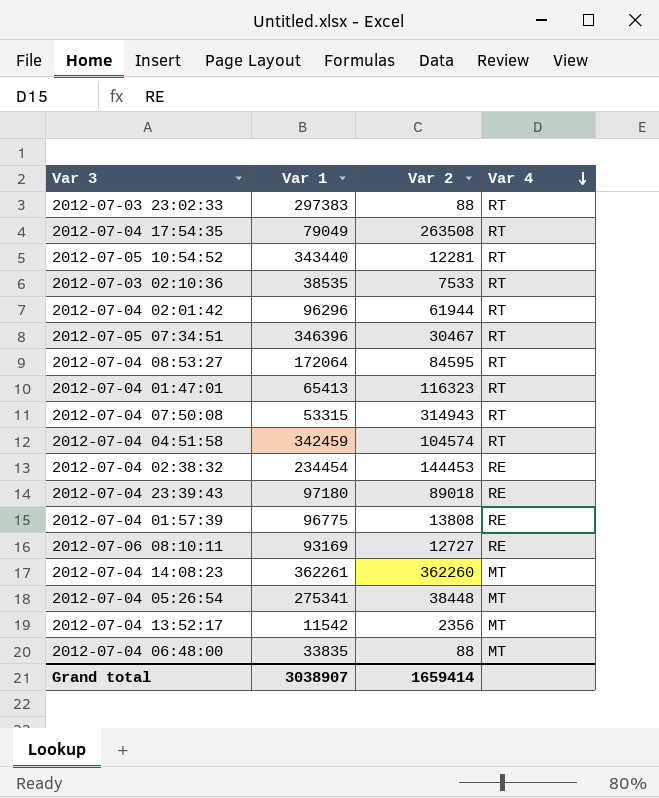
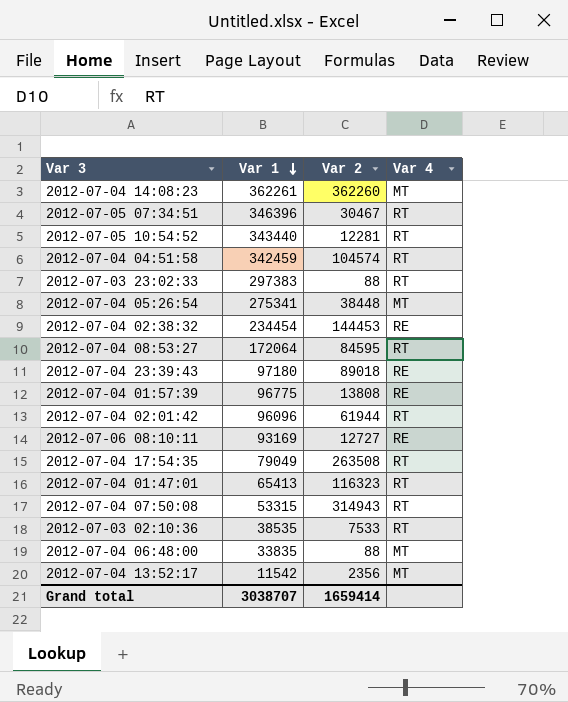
row order: Var 4 descending -> Var 1 descending
2012-07-04 02:01:42 | Var 1: 96296 -> 96096
Grand total | Var 1: 3038907 -> 3038707

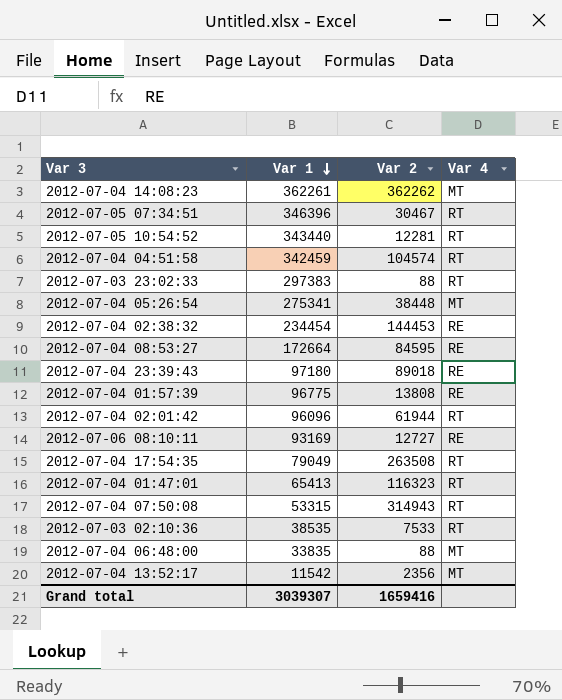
2012-07-04 14:08:23 | Var 2: 362260 -> 362262
2012-07-04 08:53:27 | Var 1: 172064 -> 172664
2012-07-04 08:53:27 | Var 4: RT -> RE
Grand total | Var 1: 3038707 -> 3039307
Grand total | Var 2: 1659414 -> 1659416

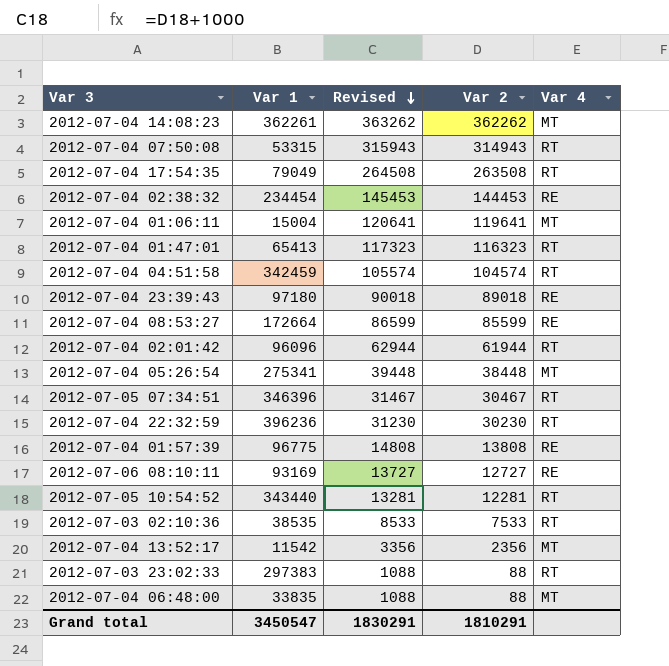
row order: Var 1 descending -> Revised descending
column Revised | formula: none -> [Var 2] + 1000
row 2012-07-04 01:06:11: none -> 15004 | 120641 | 119641 | MT
2012-07-04 08:53:27 | Var 2: 84595 -> 85599
row 2012-07-04 22:32:59: none -> 396236 | 31230 | 30230 | RT
Grand total | Var 1: 3039307 -> 3450547
Grand total | Var 2: 1659416 -> 1810291

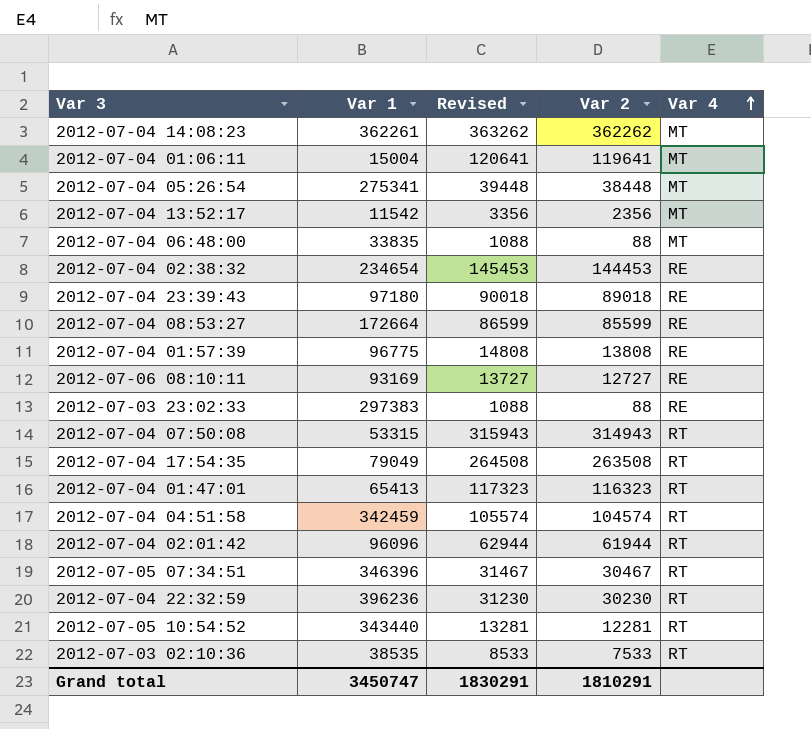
row order: Revised descending -> Var 4 ascending
2012-07-04 02:38:32 | Var 1: 234454 -> 234654
2012-07-03 23:02:33 | Var 4: RT -> RE
Grand total | Var 1: 3450547 -> 3450747

